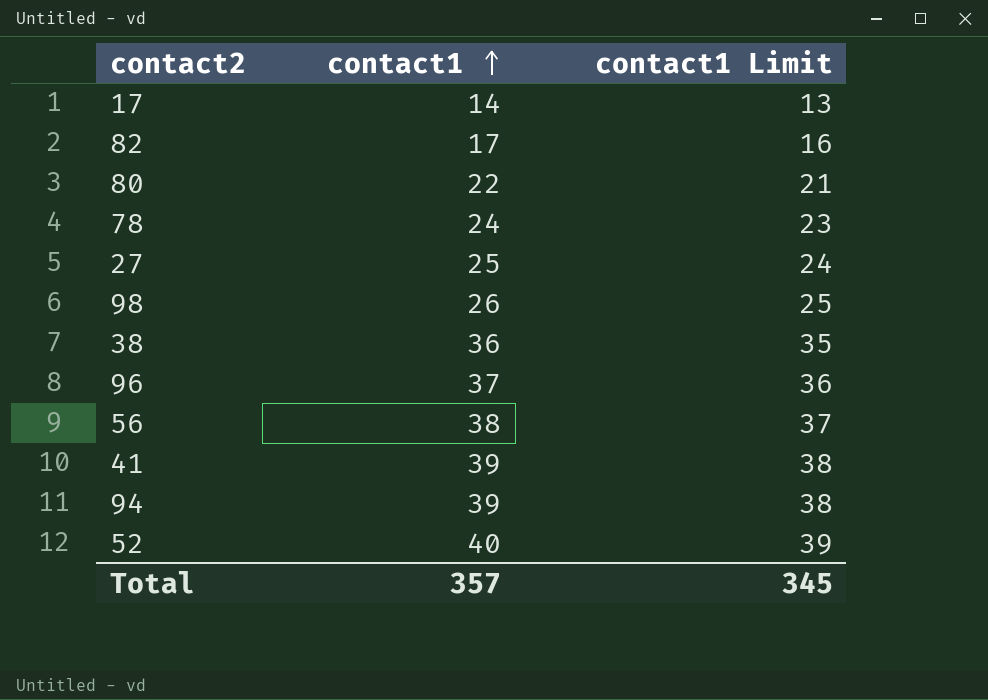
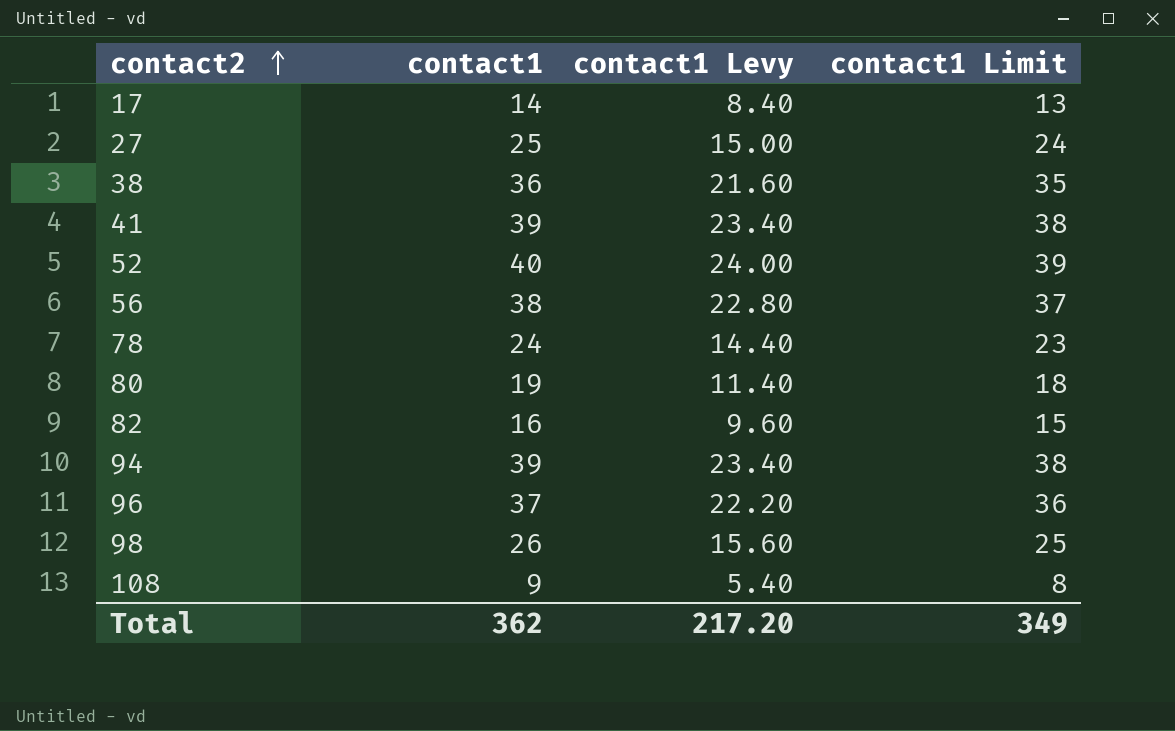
row order: contact1 ascending -> contact2 ascending
column contact1 Levy | formula: none -> [contact1] * 0.6
80 | contact1: 22 -> 19
80 | contact1 Limit: 21 -> 18
82 | contact1: 17 -> 16
82 | contact1 Limit: 16 -> 15
row 108: none -> 9 | 5.40 | 8
Total | contact1: 357 -> 362
Total | contact1 Limit: 345 -> 349

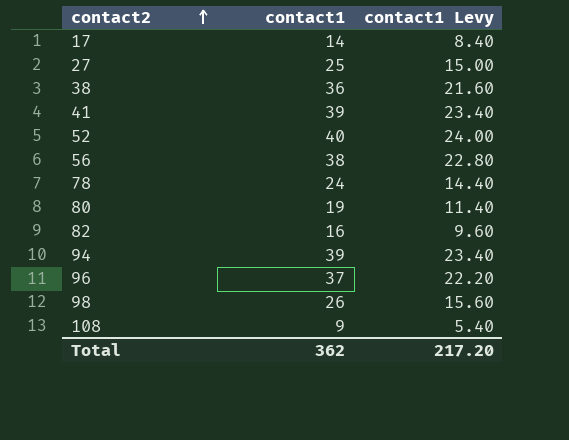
column contact1 Limit | formula: [contact1] - 1 -> none

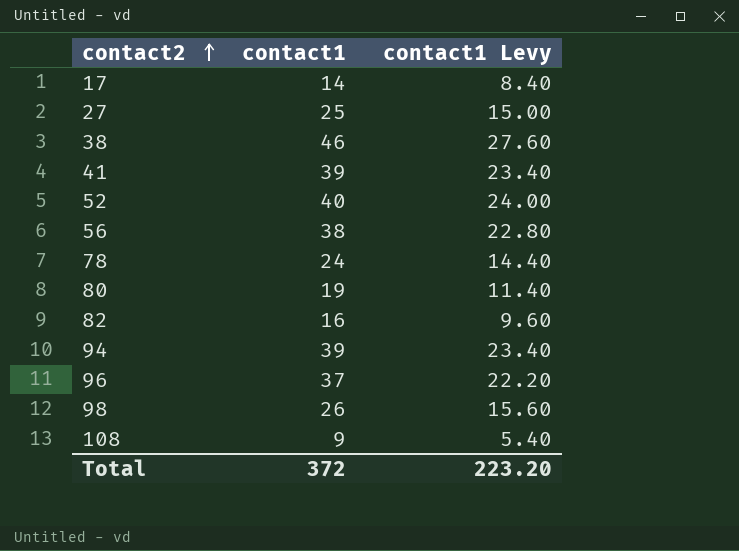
38 | contact1: 36 -> 46
38 | contact1 Levy: 21.60 -> 27.60
Total | contact1: 362 -> 372
Total | contact1 Levy: 217.20 -> 223.20

